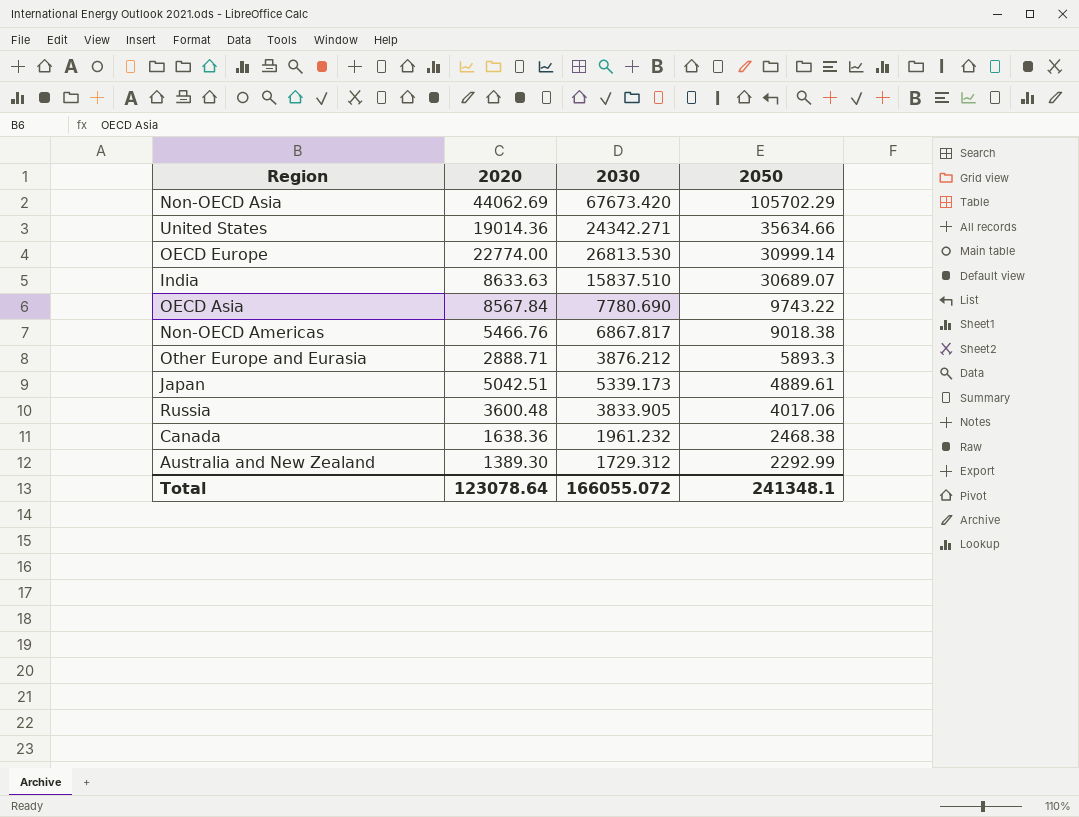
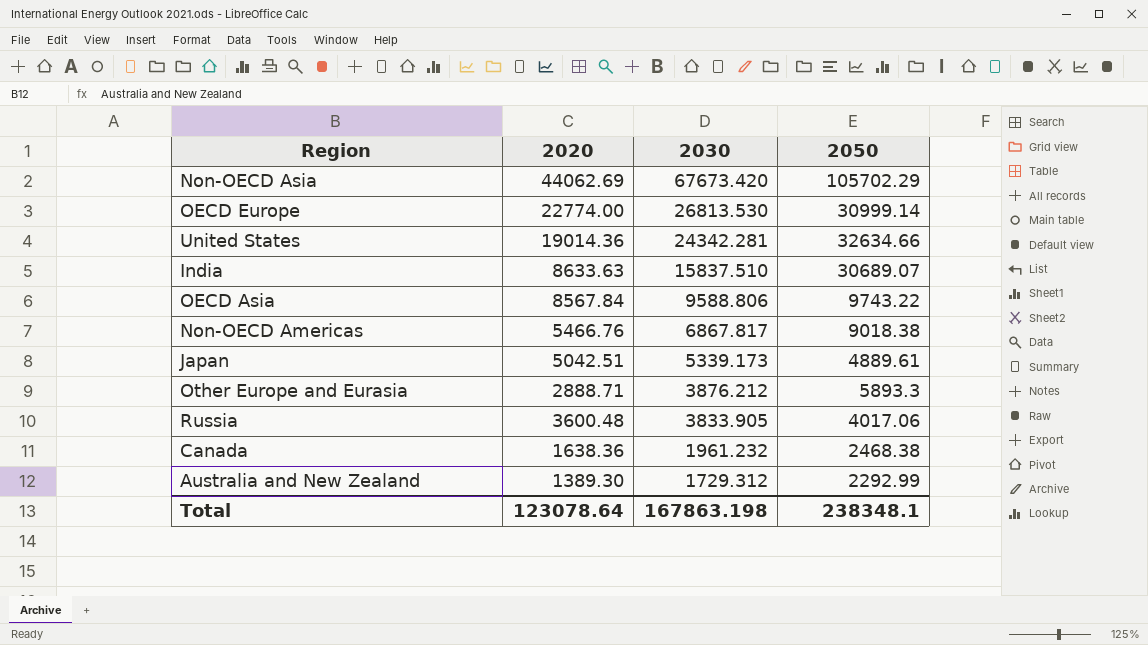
row order: 2050 descending -> 2030 descending
United States | 2030: 24342.271 -> 24342.281
United States | 2050: 35634.66 -> 32634.66
OECD Asia | 2030: 7780.690 -> 9588.806
Total | 2030: 166055.072 -> 167863.198
Total | 2050: 241348.1 -> 238348.1

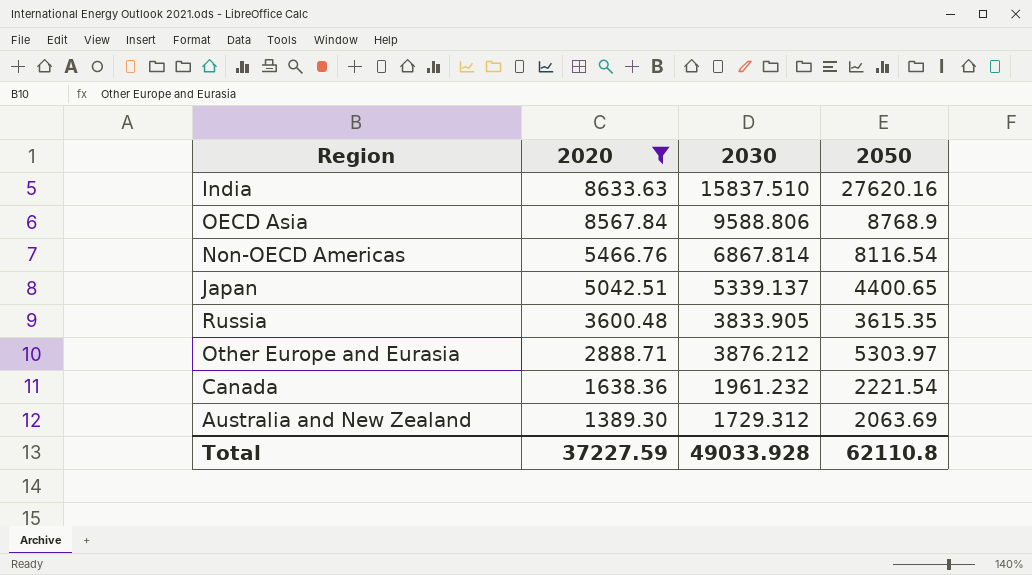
filter: none -> 2020 <= 8633.63
row order: 2030 descending -> 2020 descending
India | 2050: 30689.07 -> 27620.16
OECD Asia | 2050: 9743.22 -> 8768.9
Non-OECD Americas | 2030: 6867.817 -> 6867.814
Non-OECD Americas | 2050: 9018.38 -> 8116.54
Japan | 2030: 5339.173 -> 5339.137
Japan | 2050: 4889.61 -> 4400.65
Russia | 2050: 4017.06 -> 3615.35
Other Europe and Eurasia | 2050: 5893.3 -> 5303.97
Canada | 2050: 2468.38 -> 2221.54
Australia and New Zealand | 2050: 2292.99 -> 2063.69
Total | 2020: 123078.64 -> 37227.59
Total | 2030: 167863.198 -> 49033.928
Total | 2050: 238348.1 -> 62110.8

